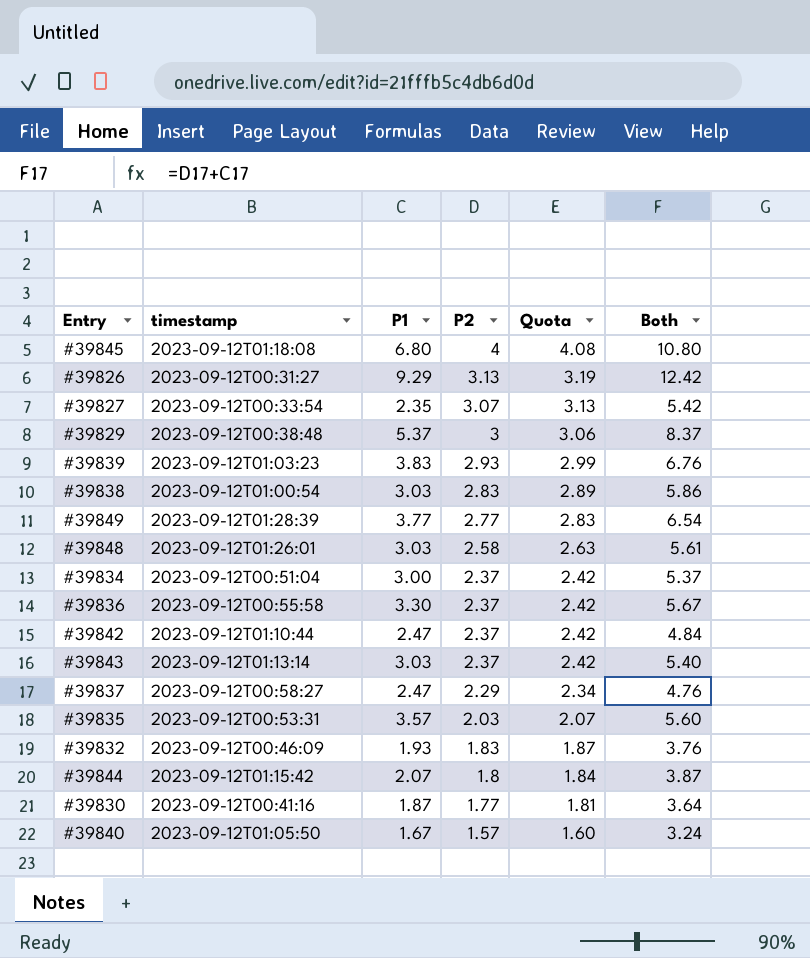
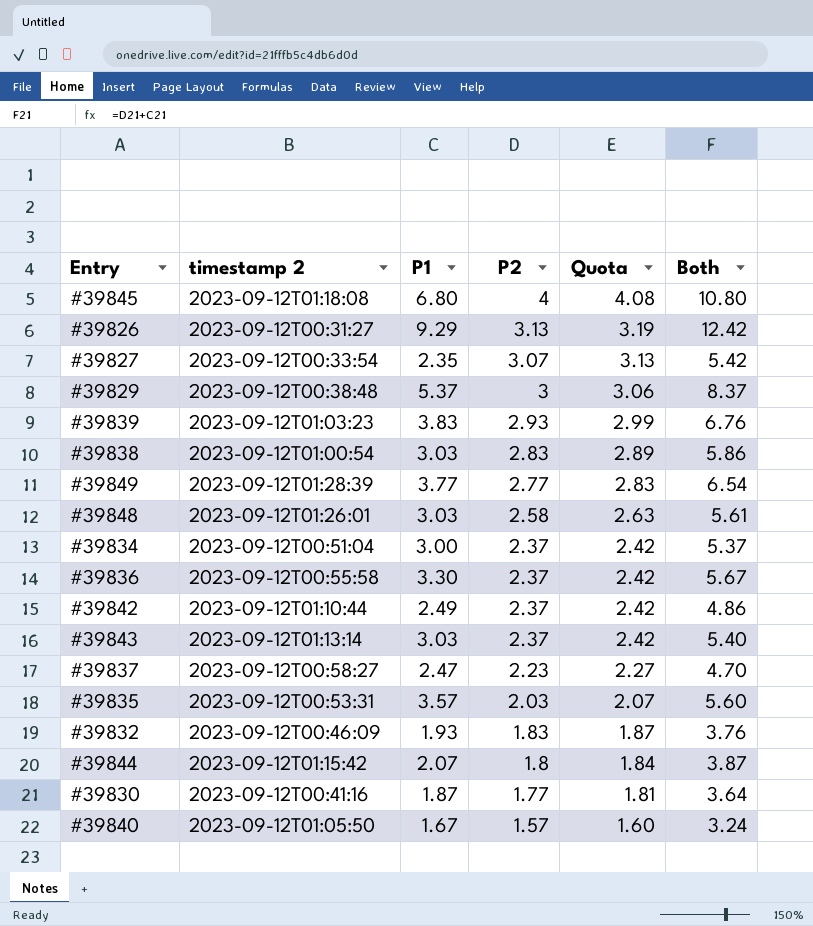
column name: timestamp -> timestamp 2
#39842 | P1: 2.47 -> 2.49
#39842 | Both: 4.84 -> 4.86
#39837 | P2: 2.29 -> 2.23
#39837 | Quota: 2.34 -> 2.27
#39837 | Both: 4.76 -> 4.70

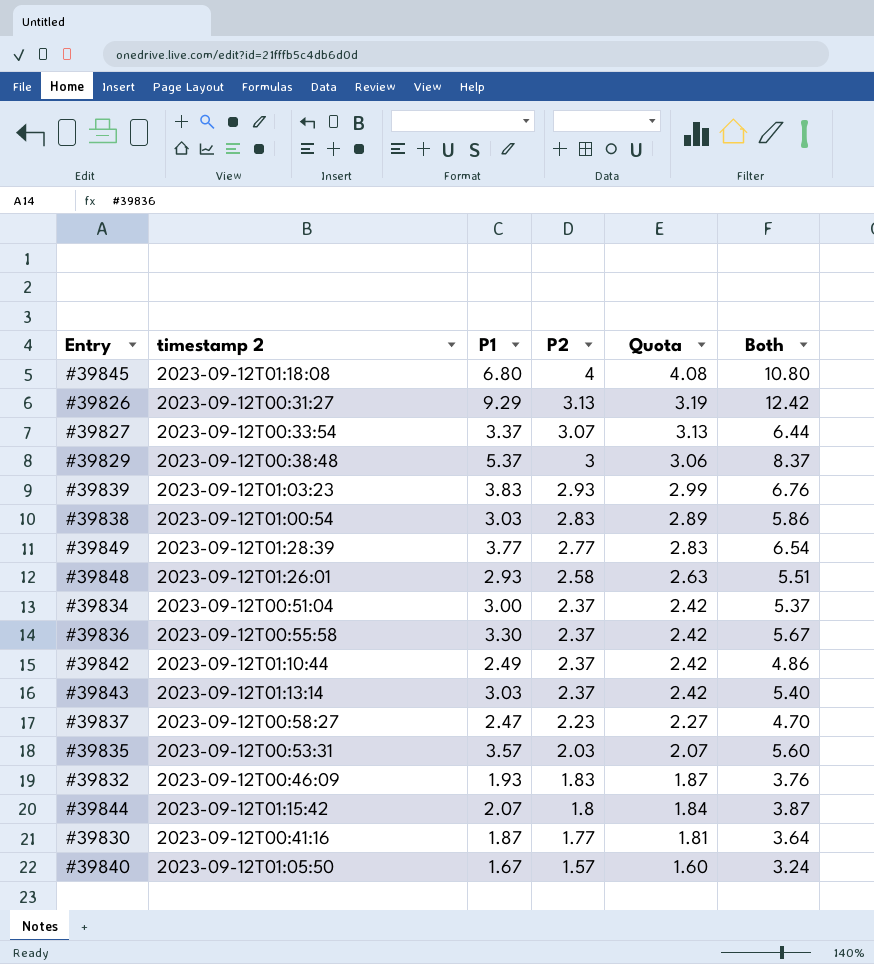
#39827 | P1: 2.35 -> 3.37
#39827 | Both: 5.42 -> 6.44
#39848 | P1: 3.03 -> 2.93
#39848 | Both: 5.61 -> 5.51

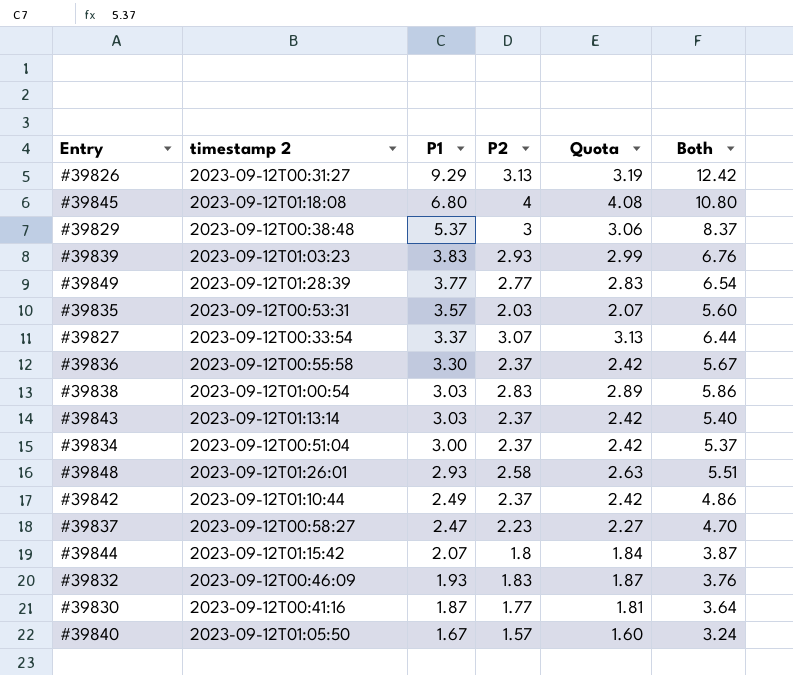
row order: P2 descending -> P1 descending

